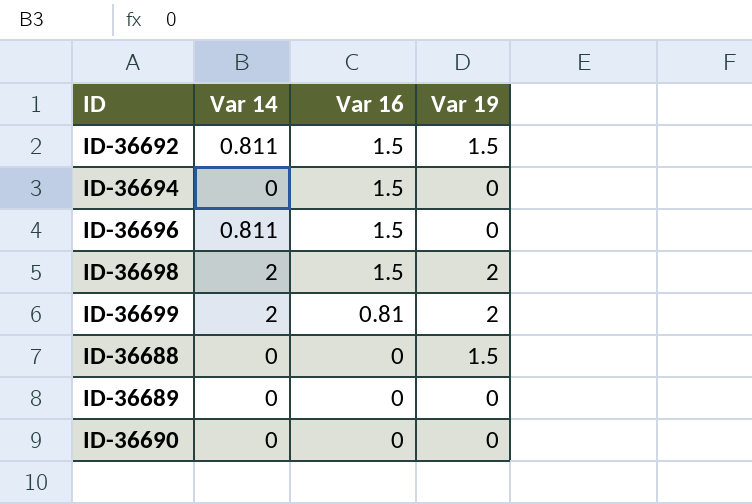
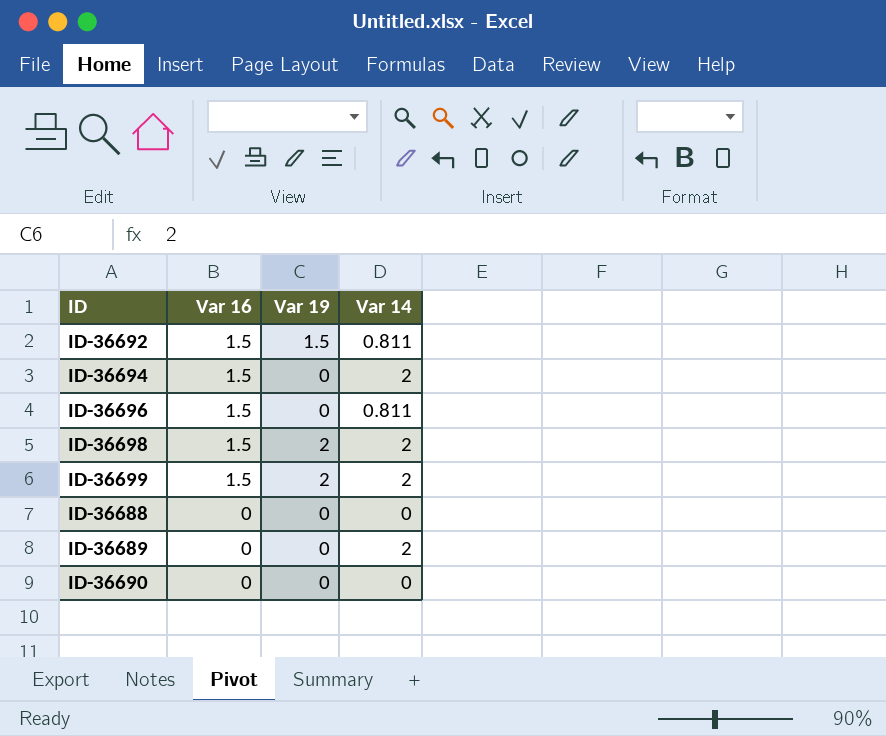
column Var 14 | position: 2 -> 4
ID-36694 | Var 14: 0 -> 2
ID-36699 | Var 16: 0.81 -> 1.5
ID-36688 | Var 19: 1.5 -> 0
ID-36689 | Var 14: 0 -> 2

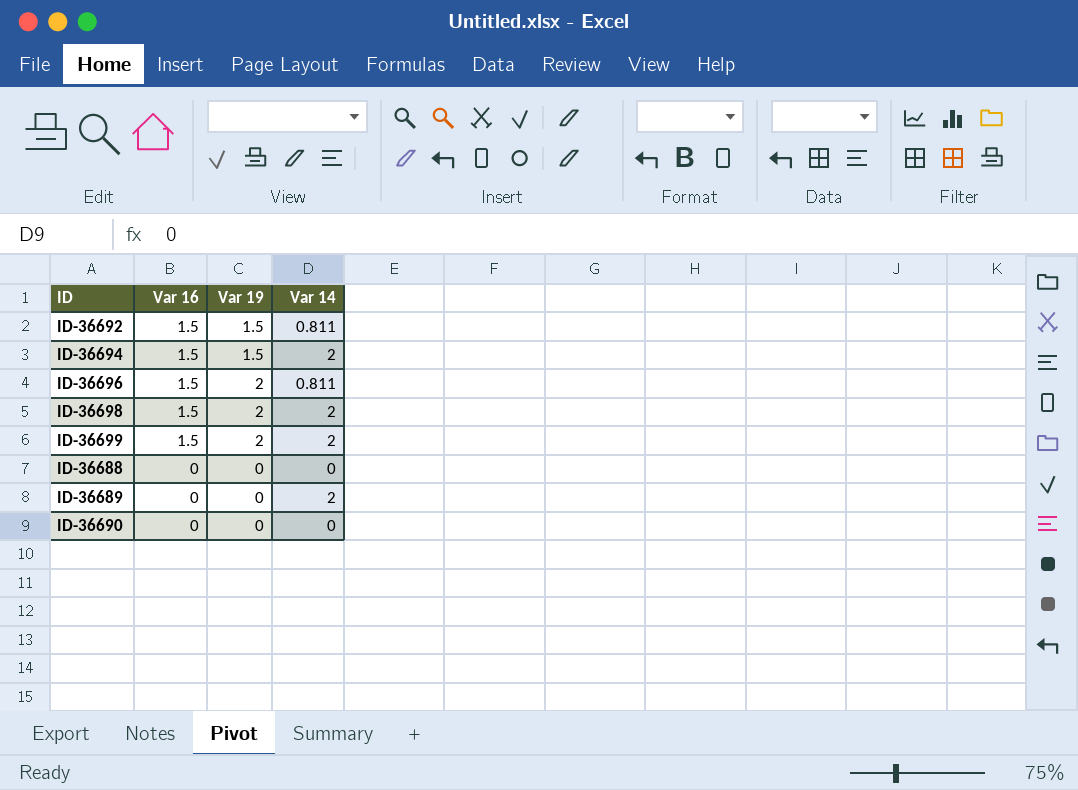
ID-36694 | Var 19: 0 -> 1.5
ID-36696 | Var 19: 0 -> 2

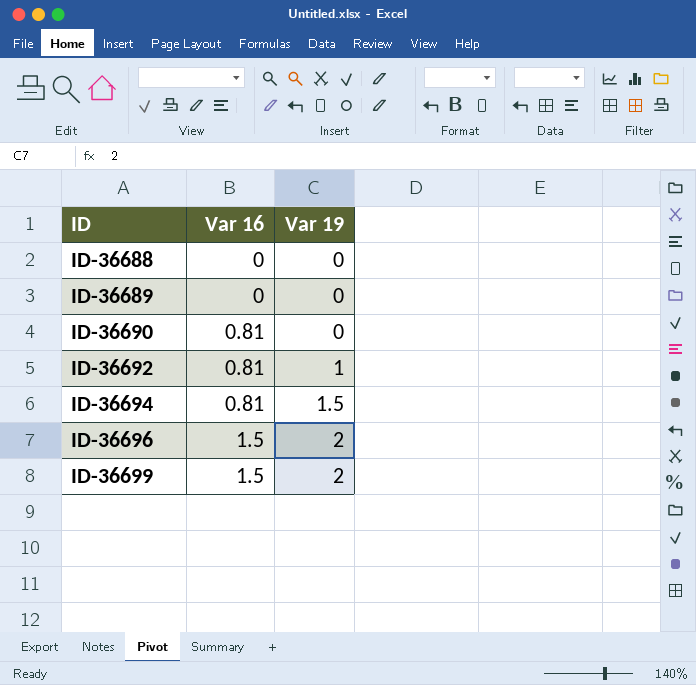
row order: Var 16 descending -> ID ascending
column Var 14 | position: 4 -> none
row ID-36698: 1.5 | 2 | 2 -> none
ID-36690 | Var 16: 0 -> 0.81
ID-36692 | Var 16: 1.5 -> 0.81
ID-36692 | Var 19: 1.5 -> 1
ID-36694 | Var 16: 1.5 -> 0.81

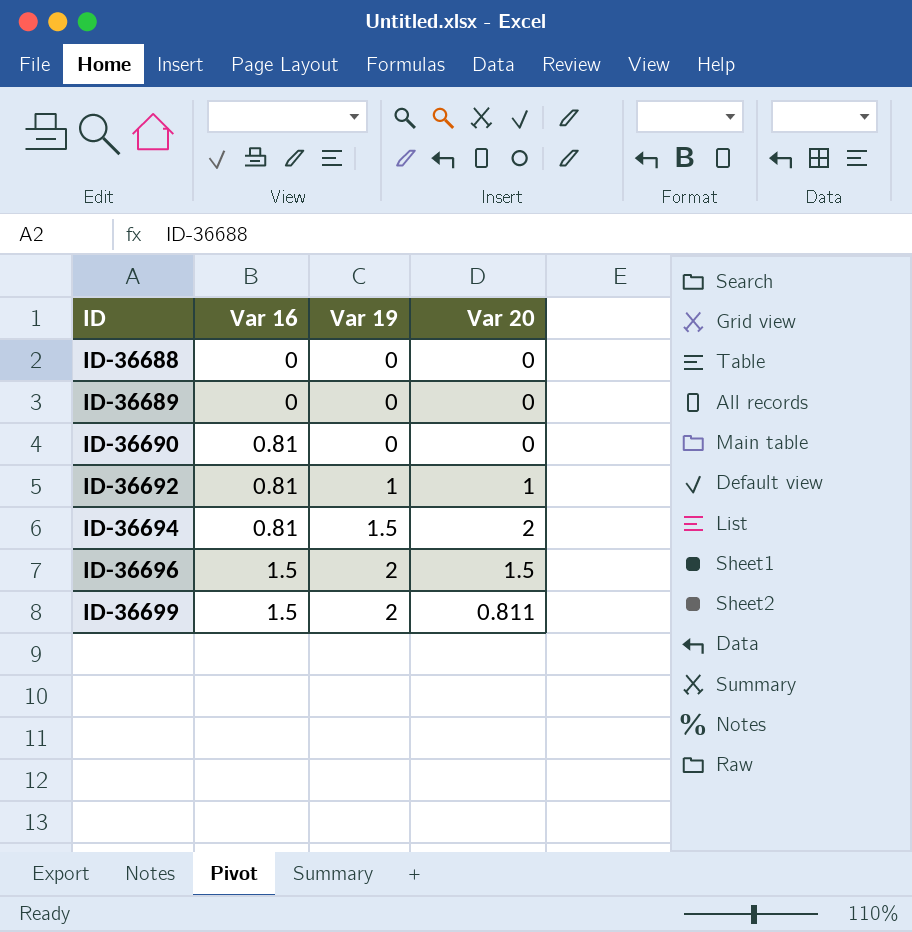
column Var 20 | position: none -> 4

